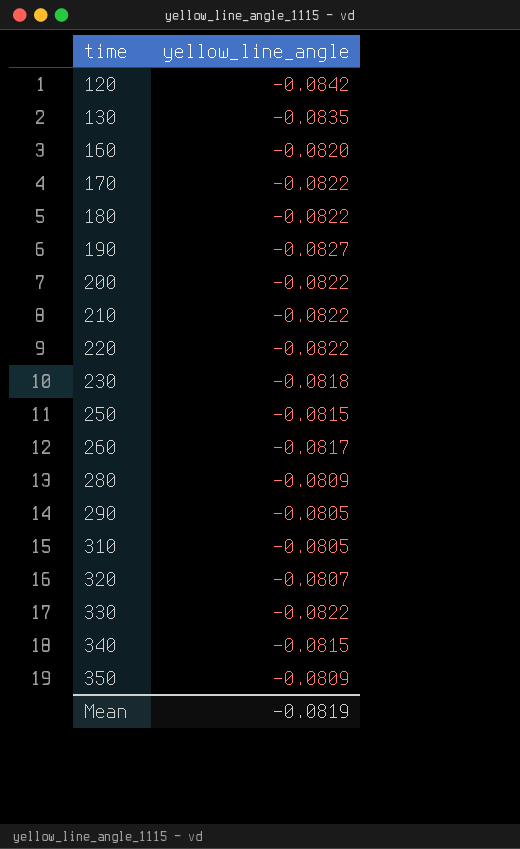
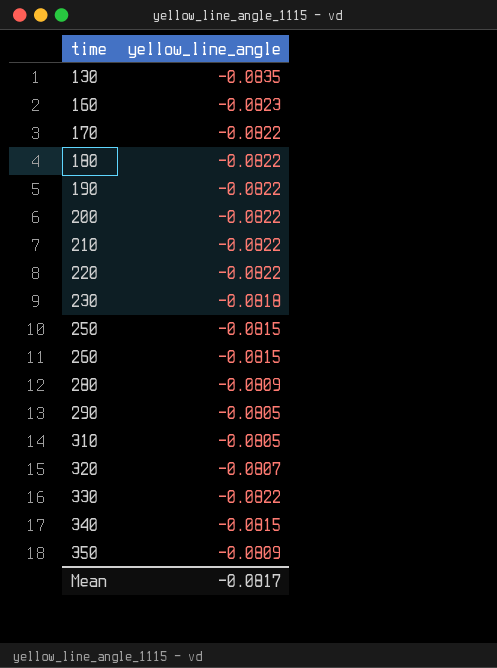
row 120: -0.0842 -> none
160 | yellow_line_angle: -0.0820 -> -0.0823
190 | yellow_line_angle: -0.0827 -> -0.0822
260 | yellow_line_angle: -0.0817 -> -0.0815
Mean | yellow_line_angle: -0.0819 -> -0.0817

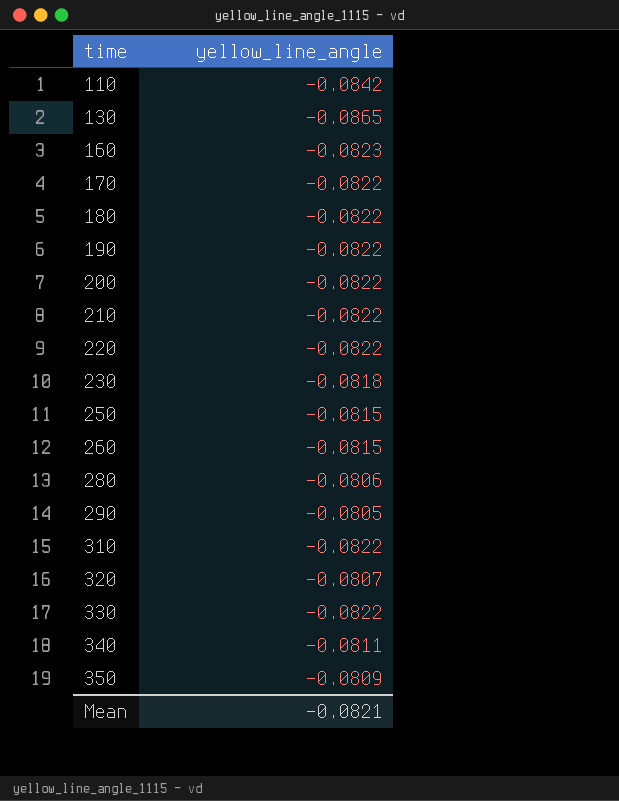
row 110: none -> -0.0842
130 | yellow_line_angle: -0.0835 -> -0.0865
280 | yellow_line_angle: -0.0809 -> -0.0806
310 | yellow_line_angle: -0.0805 -> -0.0822
340 | yellow_line_angle: -0.0815 -> -0.0811
Mean | yellow_line_angle: -0.0817 -> -0.0821

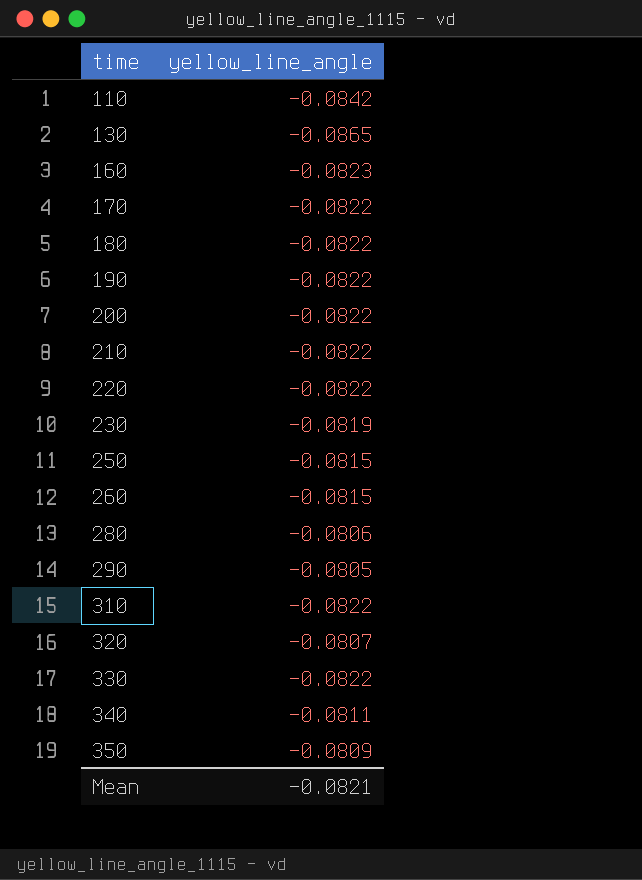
230 | yellow_line_angle: -0.0818 -> -0.0819

